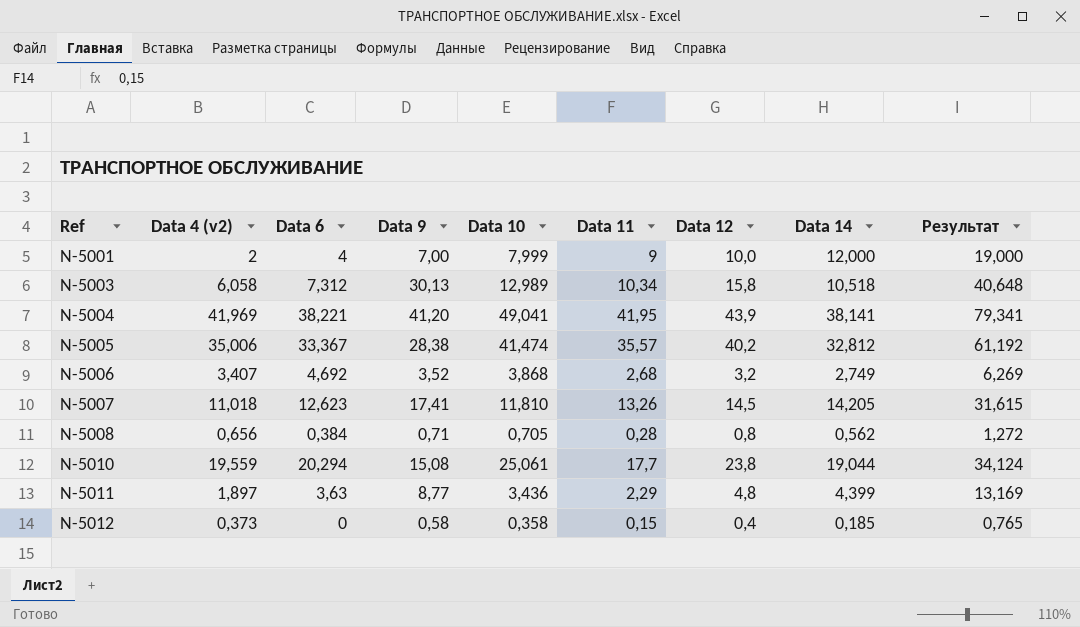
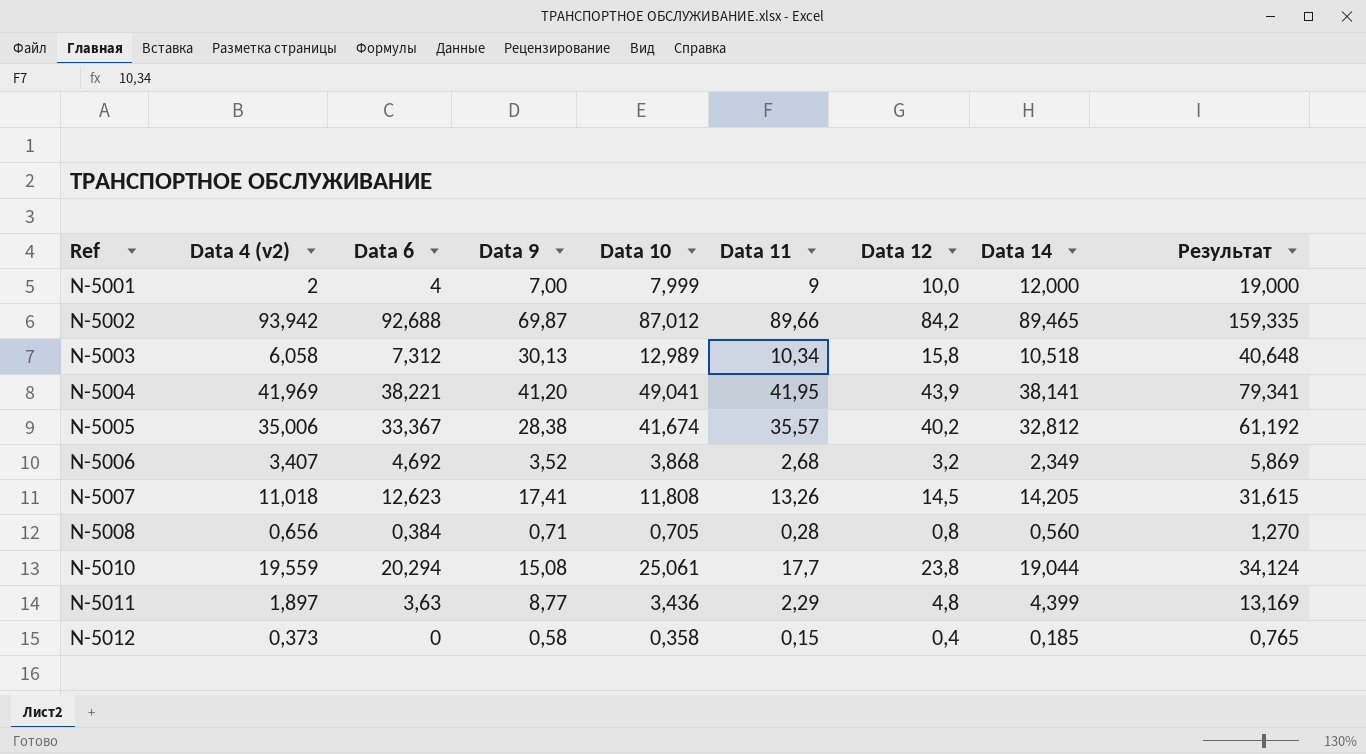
row N-5002: none -> 93,942 | 92,688 | 69,87 | 87,012 | 89,66 | 84,2 | 89,465 | 159,335
N-5005 | Data 10: 41,474 -> 41,674
N-5006 | Data 14: 2,749 -> 2,349
N-5006 | Результат: 6,269 -> 5,869
N-5007 | Data 10: 11,810 -> 11,808
N-5008 | Data 14: 0,562 -> 0,560
N-5008 | Результат: 1,272 -> 1,270

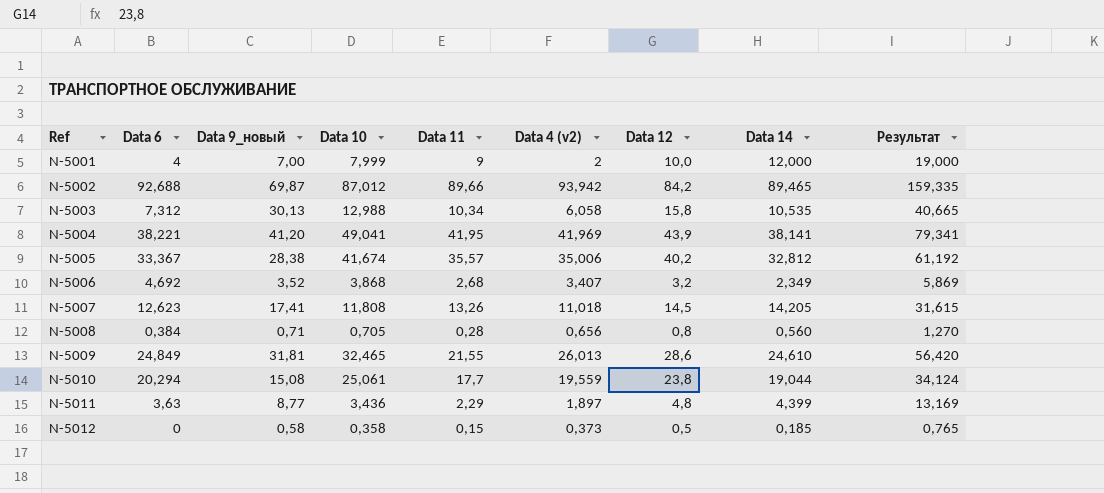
column name: Data 9 -> Data 9_новый
column Data 4 (v2) | position: 2 -> 6
N-5003 | Data 10: 12,989 -> 12,988
N-5003 | Data 14: 10,518 -> 10,535
N-5003 | Результат: 40,648 -> 40,665
row N-5009: none -> 24,849 | 31,81 | 32,465 | 21,55 | 26,013 | 28,6 | 24,610 | 56,420
N-5012 | Data 12: 0,4 -> 0,5

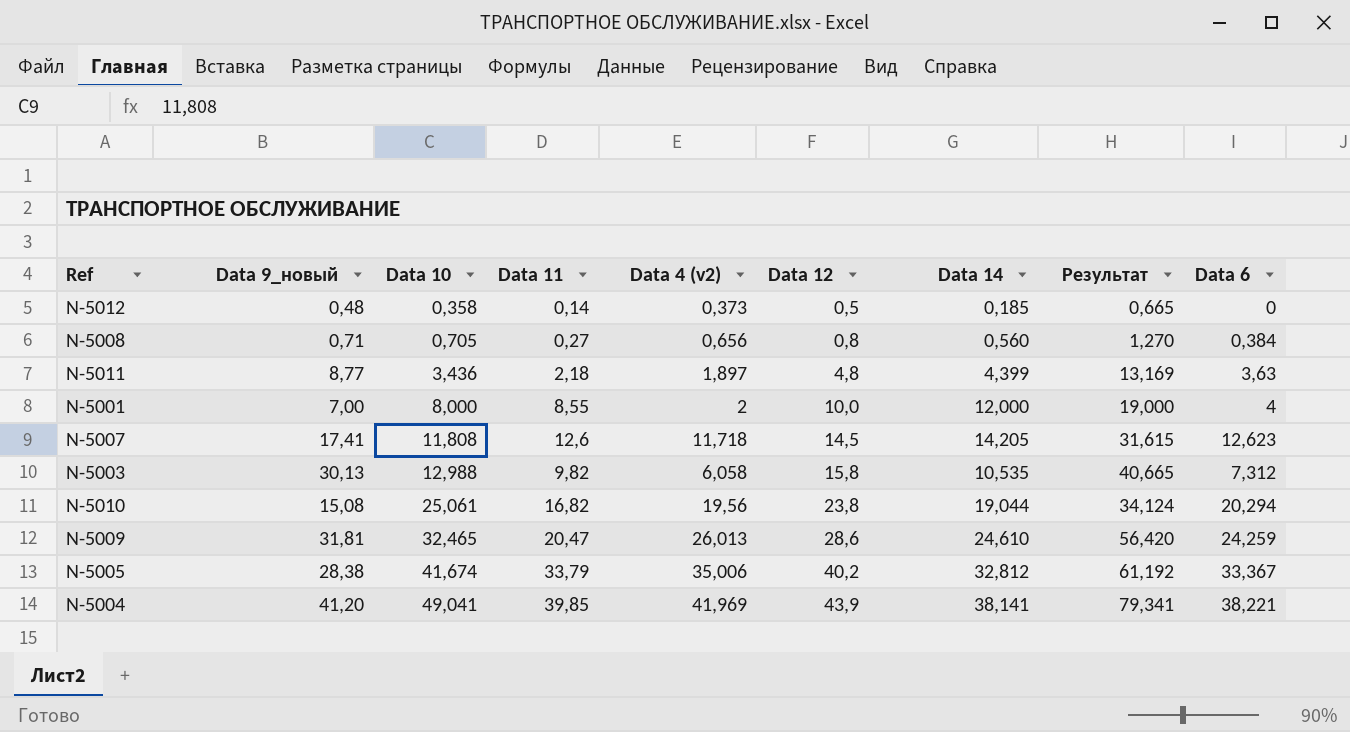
row order: Ref ascending -> Data 10 ascending
column Data 6 | position: 2 -> 9
row N-5002: 92,688 | 69,87 | 87,012 | 89,66 | 93,942 | 84,2 | 89,465 | 159,335 -> none
row N-5006: 4,692 | 3,52 | 3,868 | 2,68 | 3,407 | 3,2 | 2,349 | 5,869 -> none
N-5012 | Data 9_новый: 0,58 -> 0,48
N-5012 | Data 11: 0,15 -> 0,14
N-5012 | Результат: 0,765 -> 0,665
N-5008 | Data 11: 0,28 -> 0,27
N-5011 | Data 11: 2,29 -> 2,18
N-5001 | Data 10: 7,999 -> 8,000
N-5001 | Data 11: 9 -> 8,55
N-5007 | Data 11: 13,26 -> 12,6
N-5007 | Data 4 (v2): 11,018 -> 11,718
N-5003 | Data 11: 10,34 -> 9,82
N-5010 | Data 11: 17,7 -> 16,82
N-5010 | Data 4 (v2): 19,559 -> 19,56
N-5009 | Data 11: 21,55 -> 20,47
N-5009 | Data 6: 24,849 -> 24,259
N-5005 | Data 11: 35,57 -> 33,79
N-5004 | Data 11: 41,95 -> 39,85

